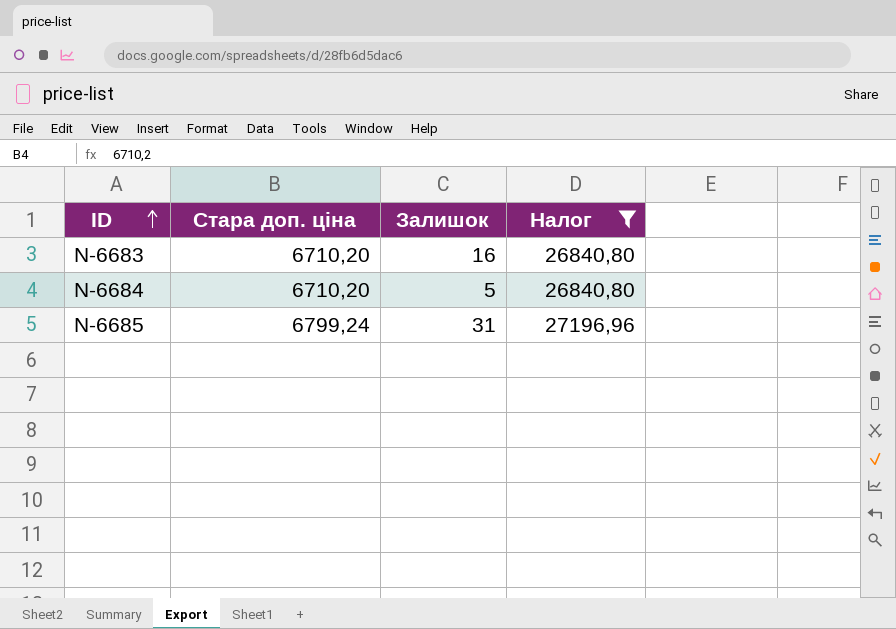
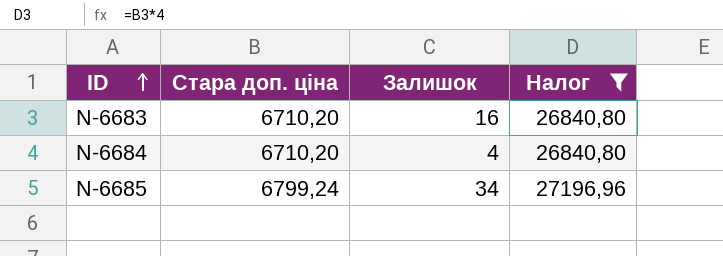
N-6684 | Залишок: 5 -> 4
N-6685 | Залишок: 31 -> 34

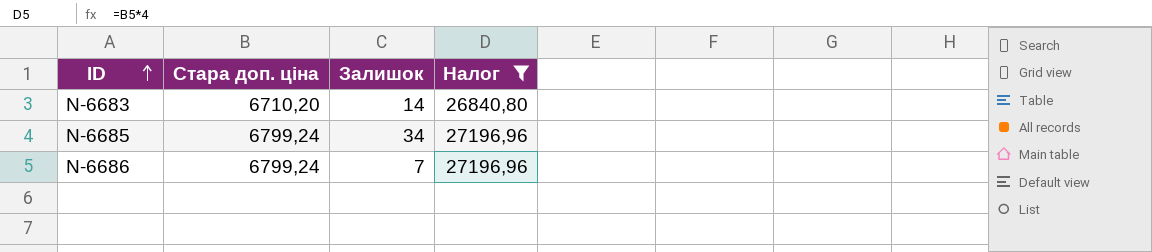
row N-6684: 6710,20 | 4 | 26840,80 -> none
N-6683 | Залишок: 16 -> 14
row N-6686: none -> 6799,24 | 7 | 27196,96

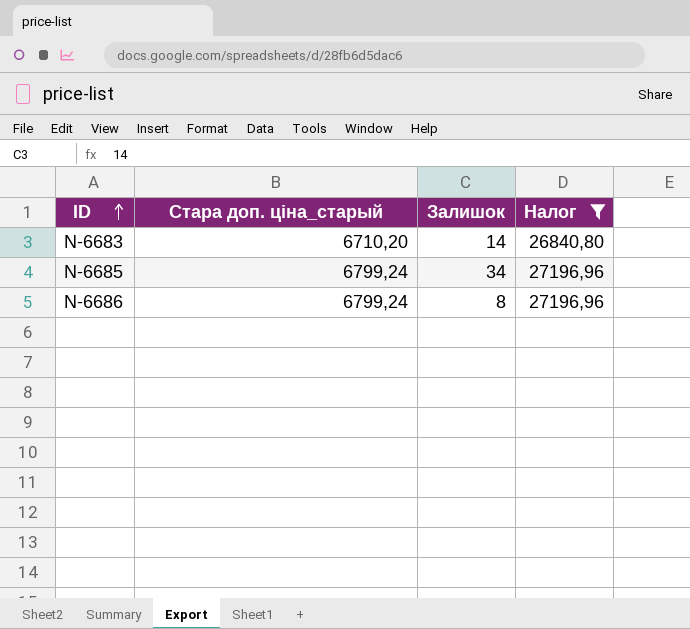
column name: Стара доп. ціна -> Стара доп. ціна_старый
N-6686 | Залишок: 7 -> 8

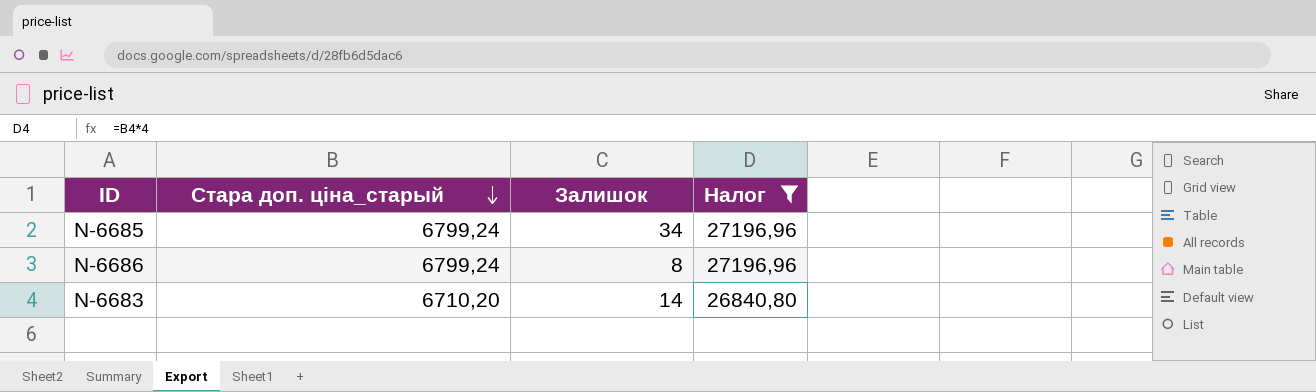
row order: ID ascending -> Стара доп. ціна_старый descending

